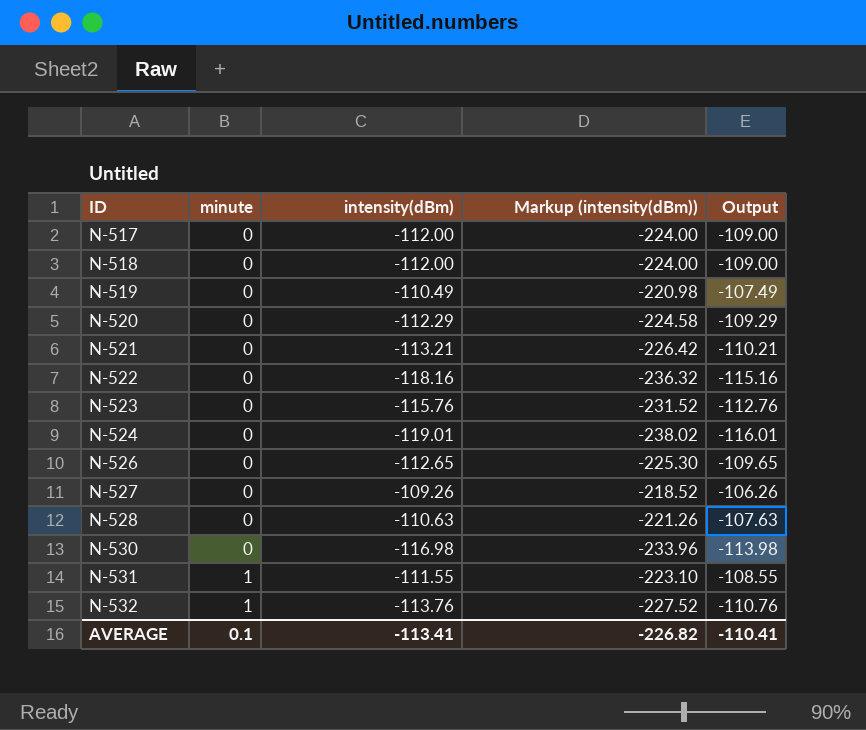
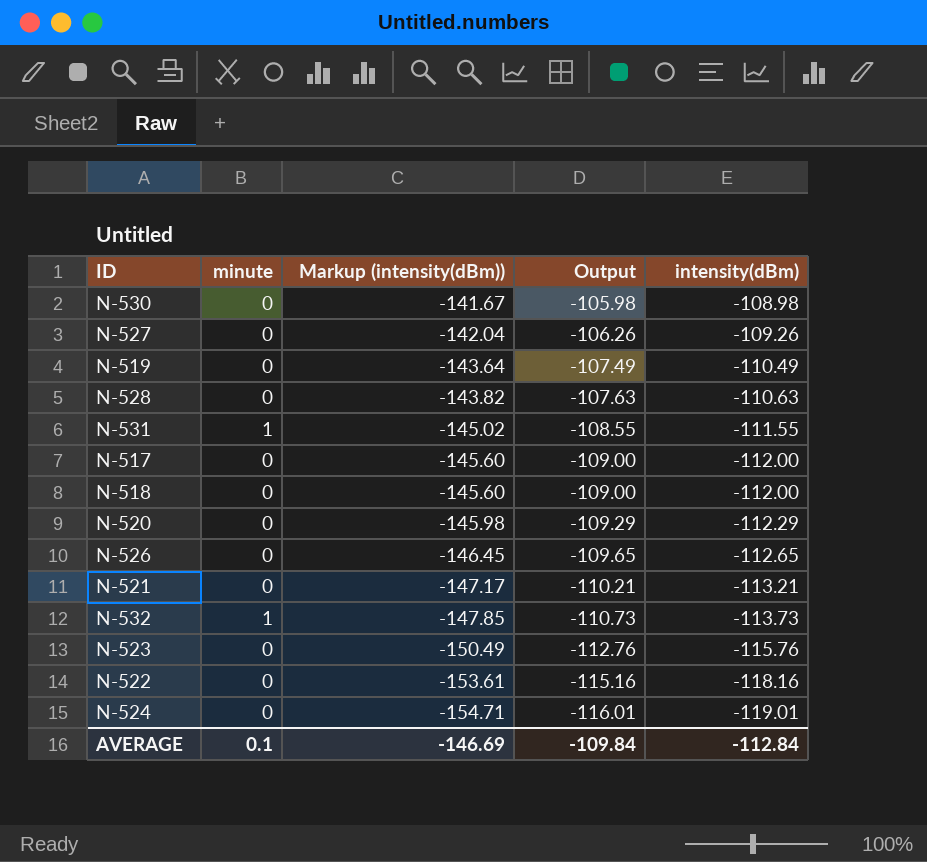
row order: ID ascending -> Markup (intensity(dBm)) descending
column Markup (intensity(dBm)) | formula: [intensity(dBm)] * 2 -> [intensity(dBm)] * 1.3
column intensity(dBm) | position: 3 -> 5
N-530 | Output: -113.98 -> -105.98
N-530 | intensity(dBm): -116.98 -> -108.98
N-532 | Output: -110.76 -> -110.73
N-532 | intensity(dBm): -113.76 -> -113.73
AVERAGE | Markup (intensity(dBm)): -226.82 -> -146.69
AVERAGE | Output: -110.41 -> -109.84
AVERAGE | intensity(dBm): -113.41 -> -112.84

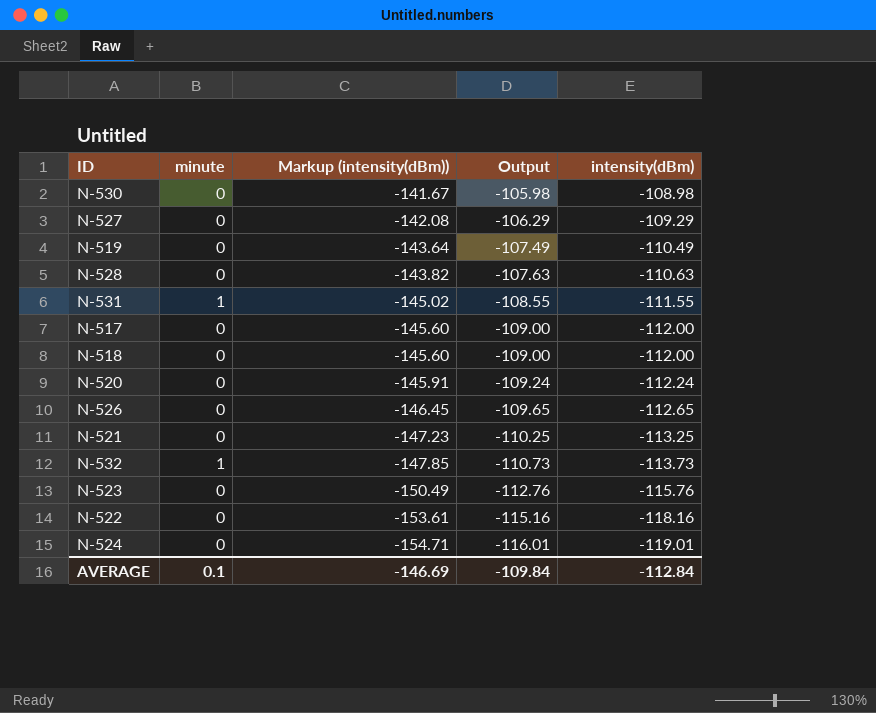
N-527 | Markup (intensity(dBm)): -142.04 -> -142.08
N-527 | Output: -106.26 -> -106.29
N-527 | intensity(dBm): -109.26 -> -109.29
N-520 | Markup (intensity(dBm)): -145.98 -> -145.91
N-520 | Output: -109.29 -> -109.24
N-520 | intensity(dBm): -112.29 -> -112.24
N-521 | Markup (intensity(dBm)): -147.17 -> -147.23
N-521 | Output: -110.21 -> -110.25
N-521 | intensity(dBm): -113.21 -> -113.25

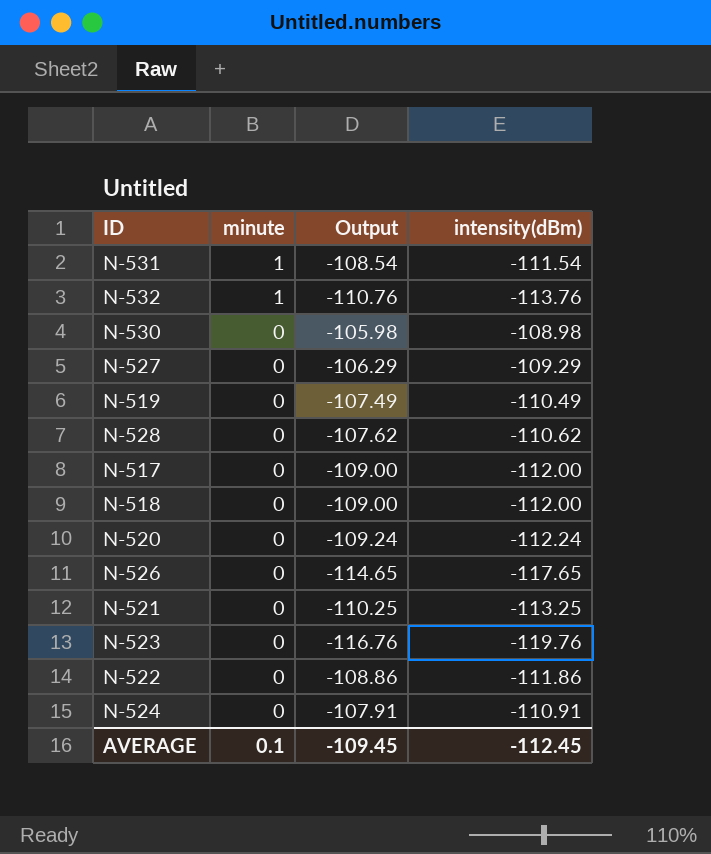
row order: Markup (intensity(dBm)) descending -> minute descending
column Markup (intensity(dBm)) | formula: [intensity(dBm)] * 1.3 -> none
N-531 | Output: -108.55 -> -108.54
N-531 | intensity(dBm): -111.55 -> -111.54
N-532 | Output: -110.73 -> -110.76
N-532 | intensity(dBm): -113.73 -> -113.76
N-528 | Output: -107.63 -> -107.62
N-528 | intensity(dBm): -110.63 -> -110.62
N-526 | Output: -109.65 -> -114.65
N-526 | intensity(dBm): -112.65 -> -117.65
N-523 | Output: -112.76 -> -116.76
N-523 | intensity(dBm): -115.76 -> -119.76
N-522 | Output: -115.16 -> -108.86
N-522 | intensity(dBm): -118.16 -> -111.86
N-524 | Output: -116.01 -> -107.91
N-524 | intensity(dBm): -119.01 -> -110.91
AVERAGE | Output: -109.84 -> -109.45
AVERAGE | intensity(dBm): -112.84 -> -112.45

